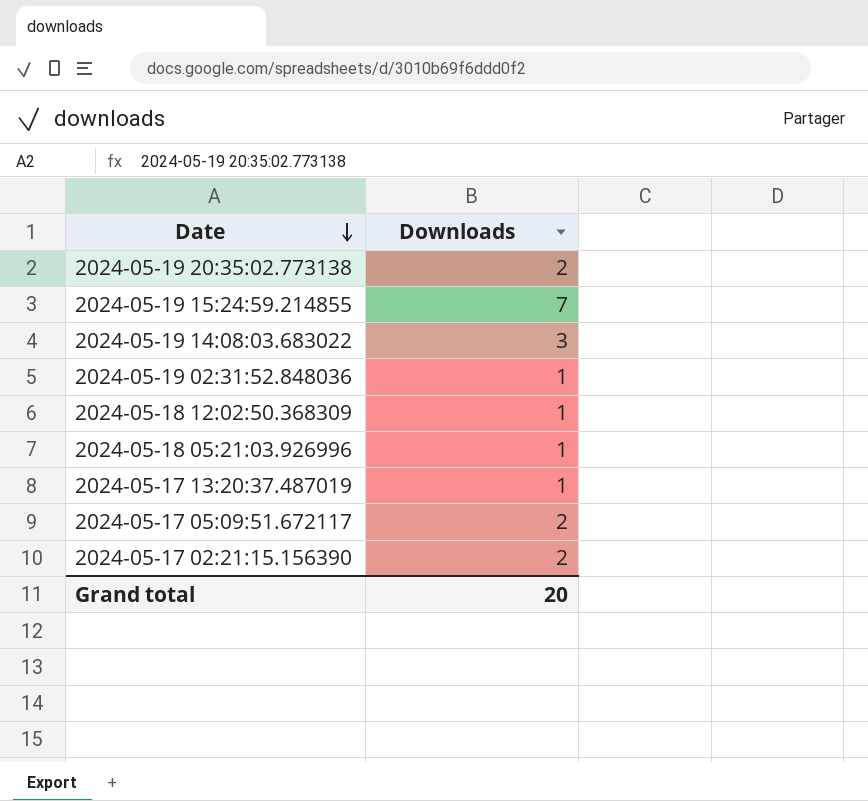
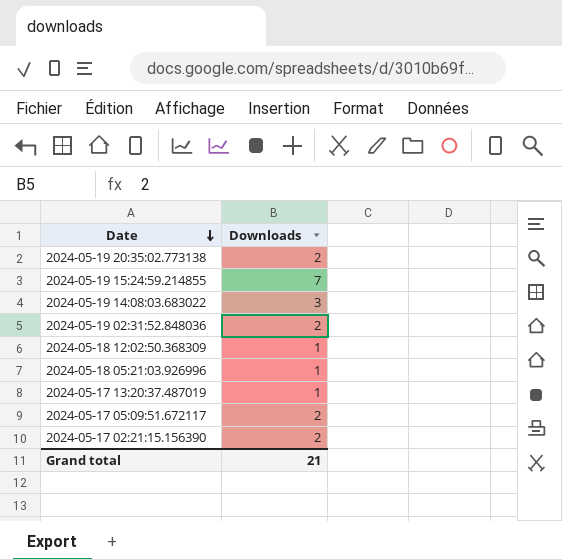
2024-05-19 02:31:52.848036 | Downloads: 1 -> 2
Grand total | Downloads: 20 -> 21

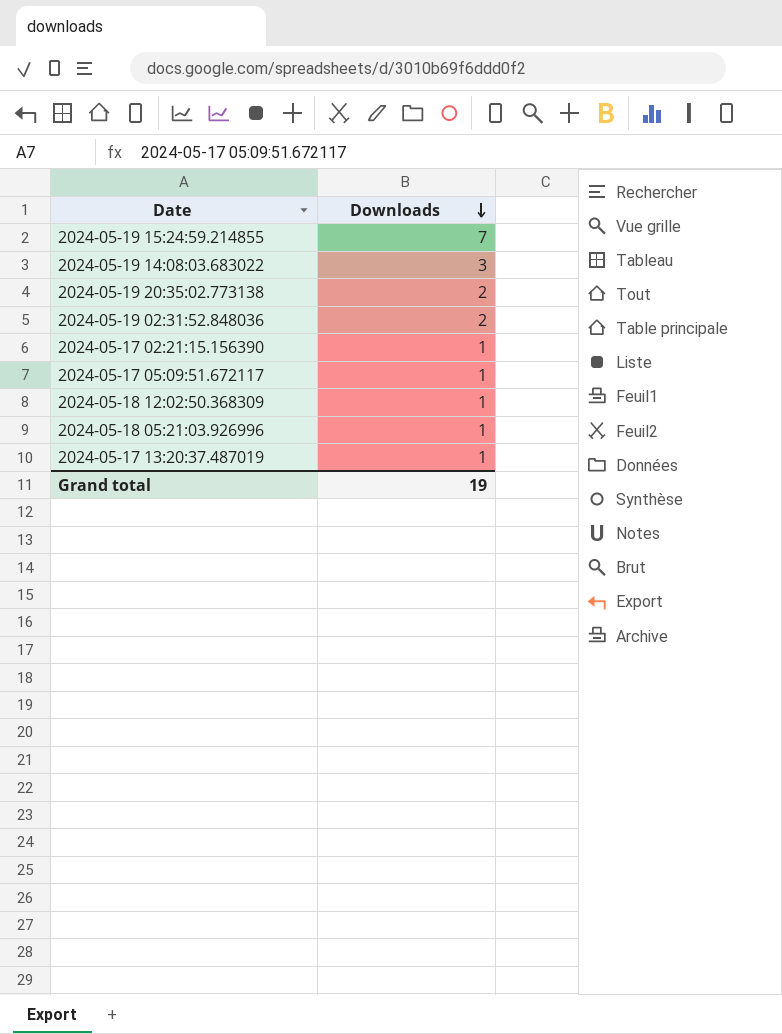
row order: Date descending -> Downloads descending
2024-05-17 02:21:15.156390 | Downloads: 2 -> 1
2024-05-17 05:09:51.672117 | Downloads: 2 -> 1
Grand total | Downloads: 21 -> 19

